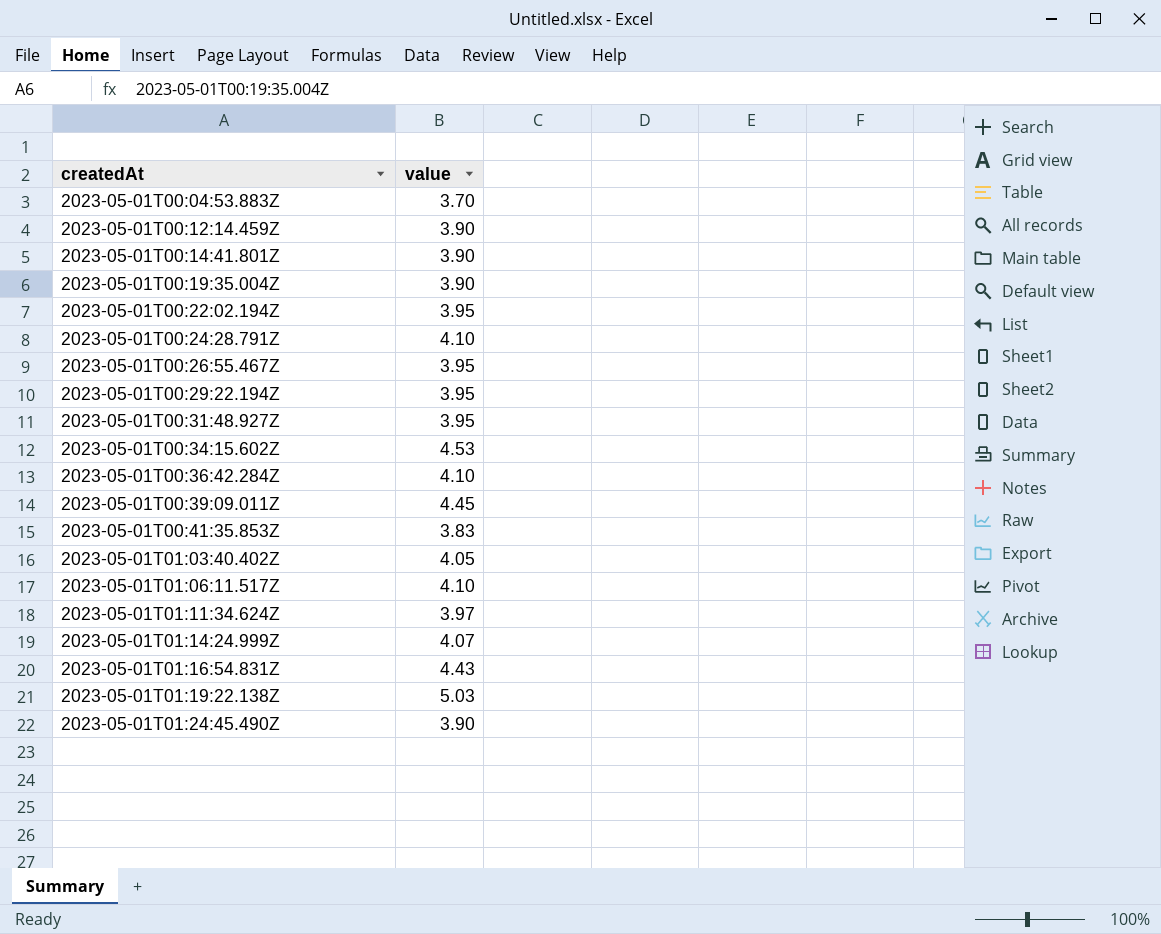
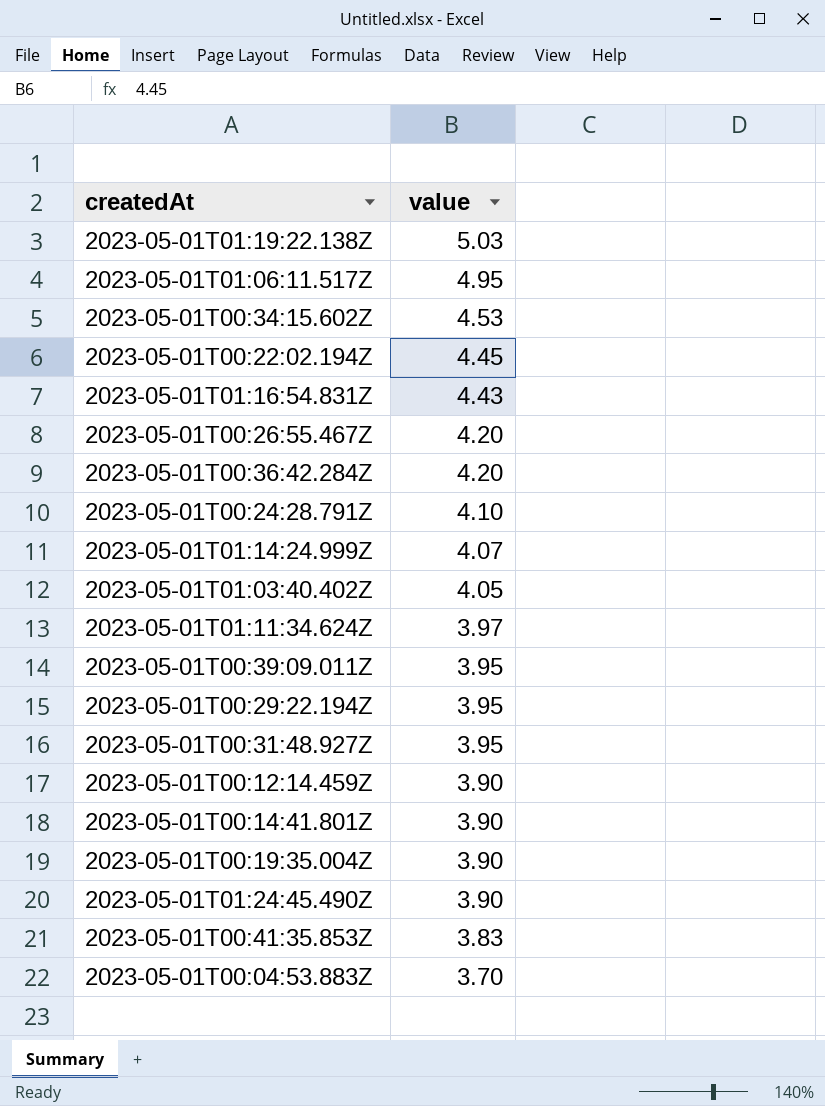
row order: createdAt ascending -> value descending
2023-05-01T01:06:11.517Z | value: 4.10 -> 4.95
2023-05-01T00:22:02.194Z | value: 3.95 -> 4.45
2023-05-01T00:26:55.467Z | value: 3.95 -> 4.20
2023-05-01T00:36:42.284Z | value: 4.10 -> 4.20
2023-05-01T00:39:09.011Z | value: 4.45 -> 3.95

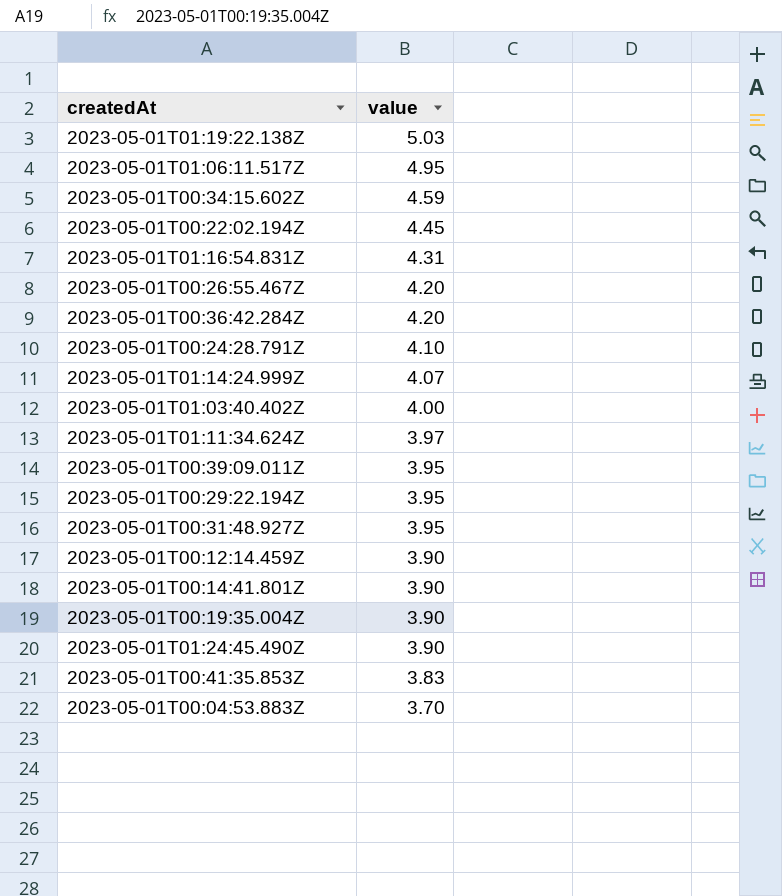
2023-05-01T00:34:15.602Z | value: 4.53 -> 4.59
2023-05-01T01:16:54.831Z | value: 4.43 -> 4.31
2023-05-01T01:03:40.402Z | value: 4.05 -> 4.00

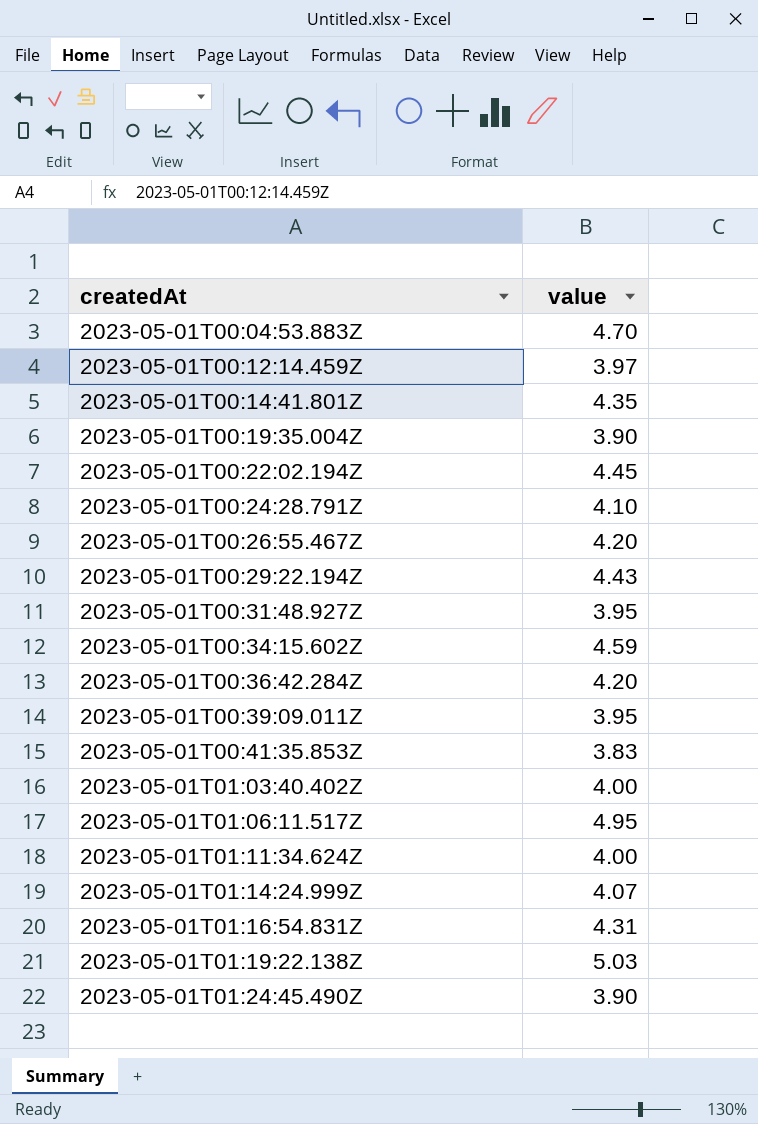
row order: value descending -> createdAt ascending
2023-05-01T00:04:53.883Z | value: 3.70 -> 4.70
2023-05-01T00:12:14.459Z | value: 3.90 -> 3.97
2023-05-01T00:14:41.801Z | value: 3.90 -> 4.35
2023-05-01T00:29:22.194Z | value: 3.95 -> 4.43
2023-05-01T01:11:34.624Z | value: 3.97 -> 4.00

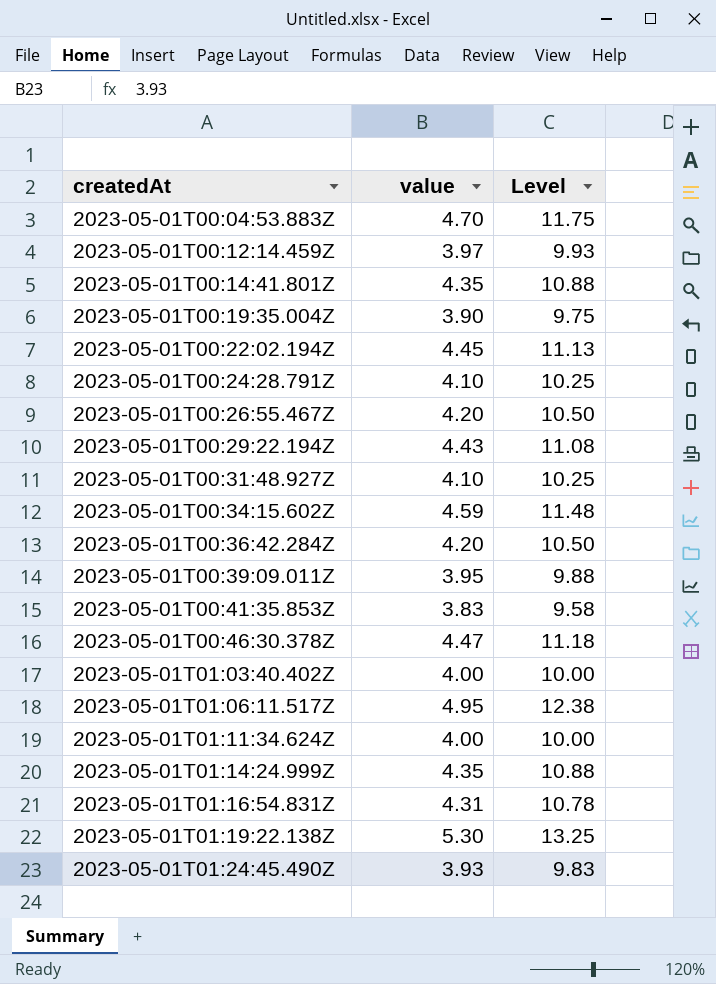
column Level | formula: none -> [value] * 2.5
2023-05-01T00:31:48.927Z | value: 3.95 -> 4.10
row 2023-05-01T00:46:30.378Z: none -> 4.47 | 11.18
2023-05-01T01:14:24.999Z | value: 4.07 -> 4.35
2023-05-01T01:19:22.138Z | value: 5.03 -> 5.30
2023-05-01T01:24:45.490Z | value: 3.90 -> 3.93

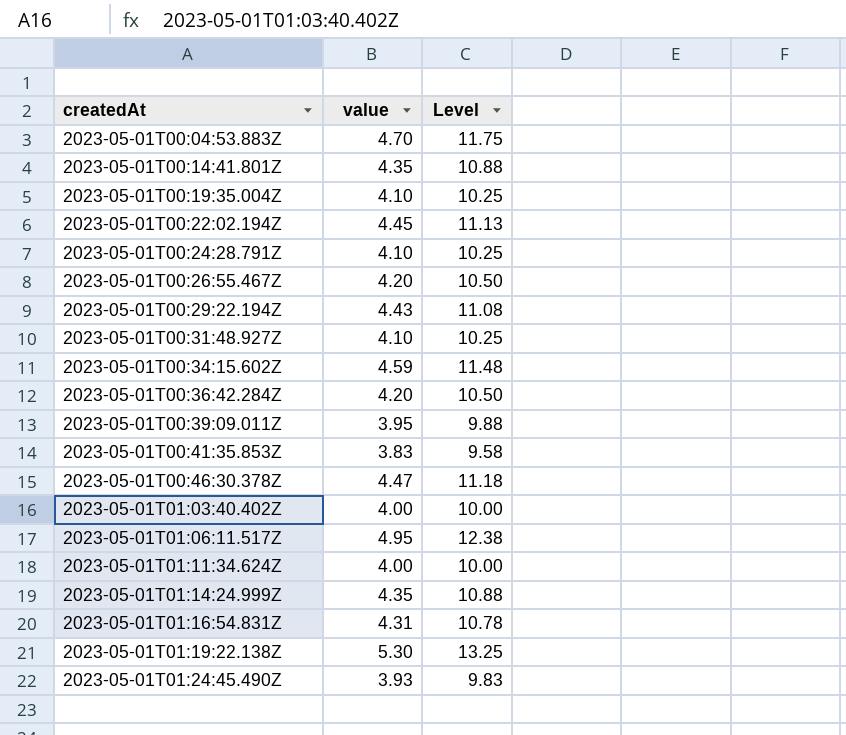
row 2023-05-01T00:12:14.459Z: 3.97 | 9.93 -> none
2023-05-01T00:19:35.004Z | value: 3.90 -> 4.10
2023-05-01T00:19:35.004Z | Level: 9.75 -> 10.25

